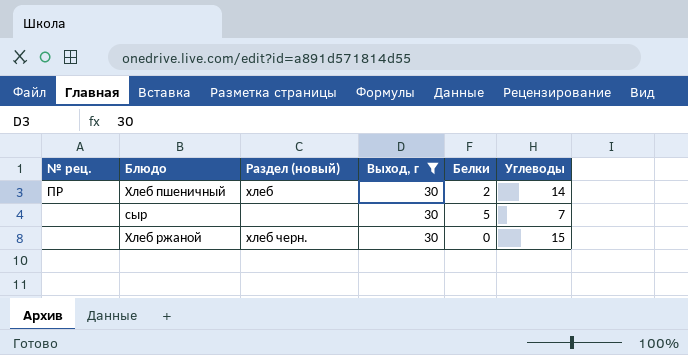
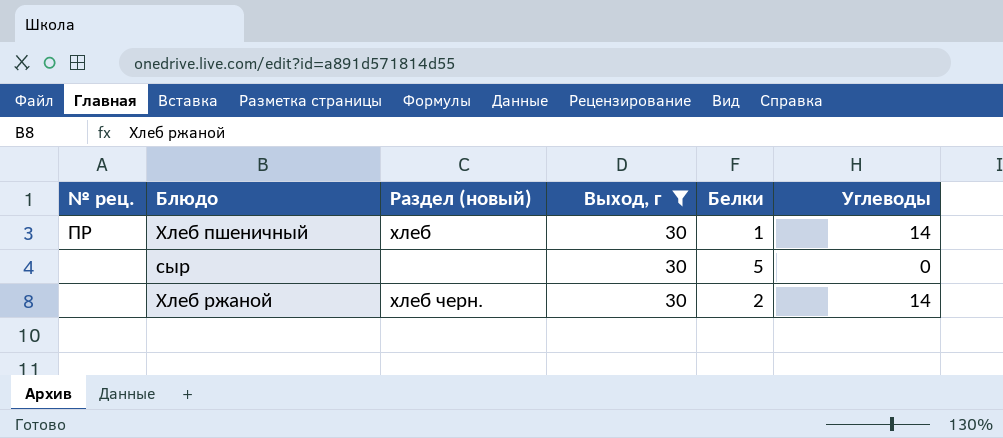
Хлеб пшеничный | Белки: 2 -> 1
сыр | Углеводы: 7 -> 0
Хлеб ржаной | Белки: 0 -> 2
Хлеб ржаной | Углеводы: 15 -> 14

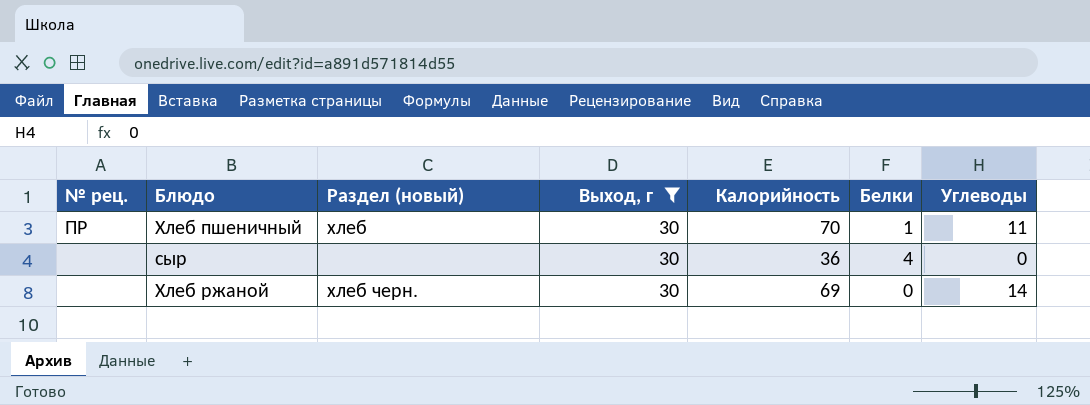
column Калорийность | position: none -> 5
Хлеб пшеничный | Углеводы: 14 -> 11
сыр | Белки: 5 -> 4
Хлеб ржаной | Белки: 2 -> 0

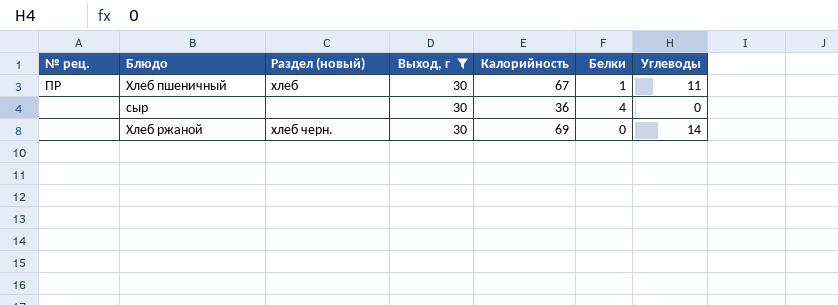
Хлеб пшеничный | Калорийность: 70 -> 67

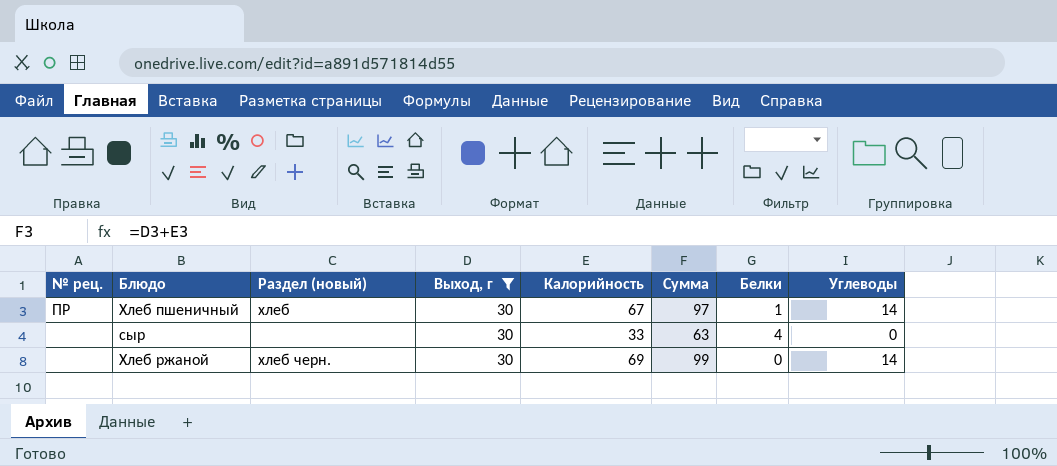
column Сумма | formula: none -> [Выход, г] + [Калорийность]
Хлеб пшеничный | Углеводы: 11 -> 14
сыр | Калорийность: 36 -> 33

